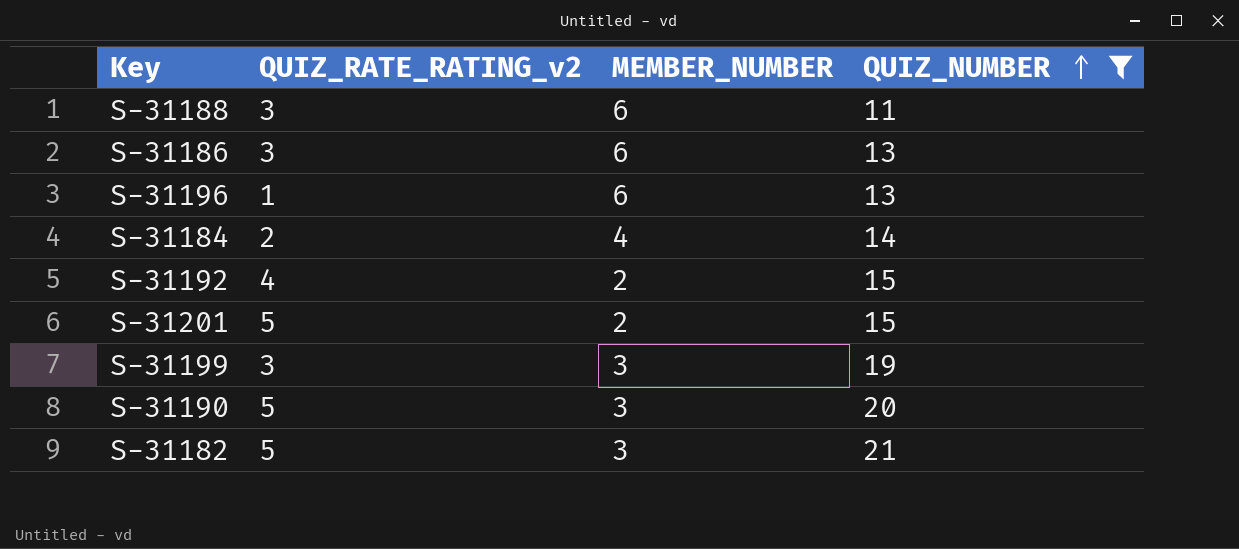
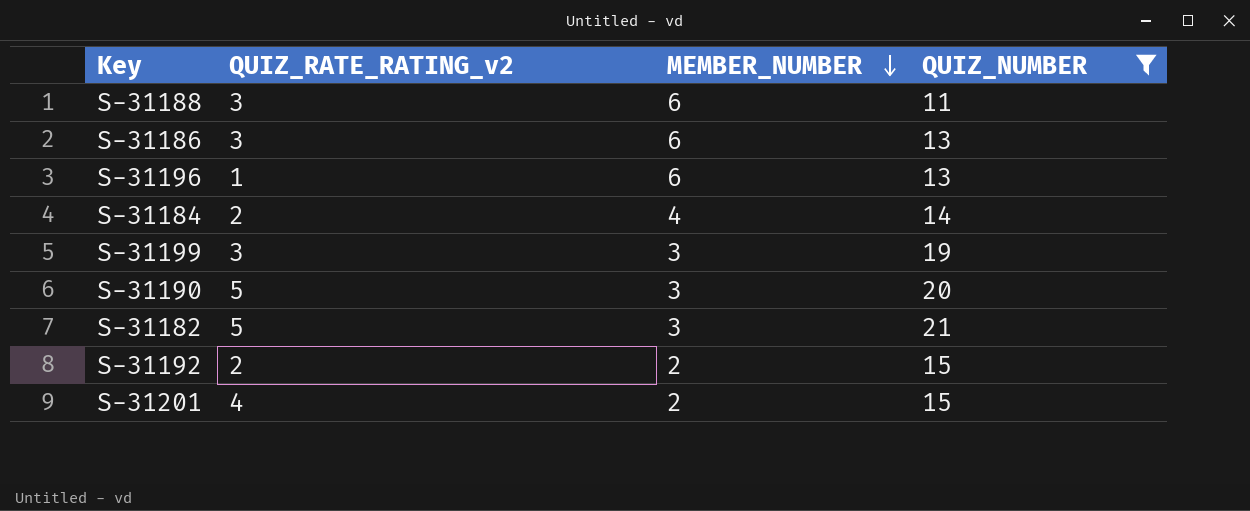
row order: QUIZ_NUMBER ascending -> MEMBER_NUMBER descending
S-31192 | QUIZ_RATE_RATING_v2: 4 -> 2
S-31201 | QUIZ_RATE_RATING_v2: 5 -> 4

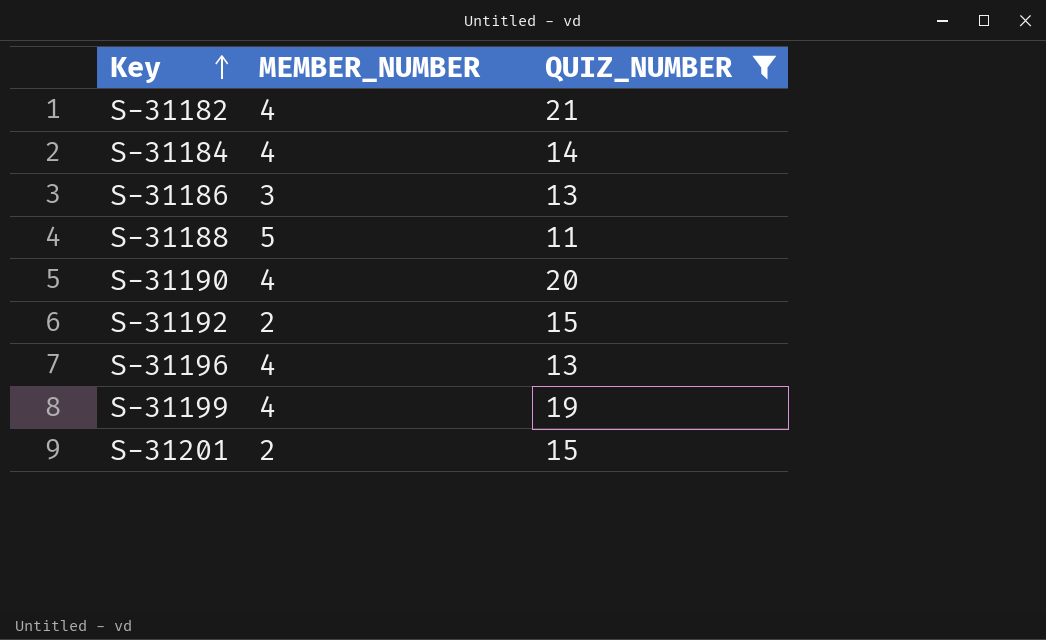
row order: MEMBER_NUMBER descending -> Key ascending
column QUIZ_RATE_RATING_v2 | position: 2 -> none
S-31182 | MEMBER_NUMBER: 3 -> 4
S-31186 | MEMBER_NUMBER: 6 -> 3
S-31188 | MEMBER_NUMBER: 6 -> 5
S-31190 | MEMBER_NUMBER: 3 -> 4
S-31196 | MEMBER_NUMBER: 6 -> 4
S-31199 | MEMBER_NUMBER: 3 -> 4

